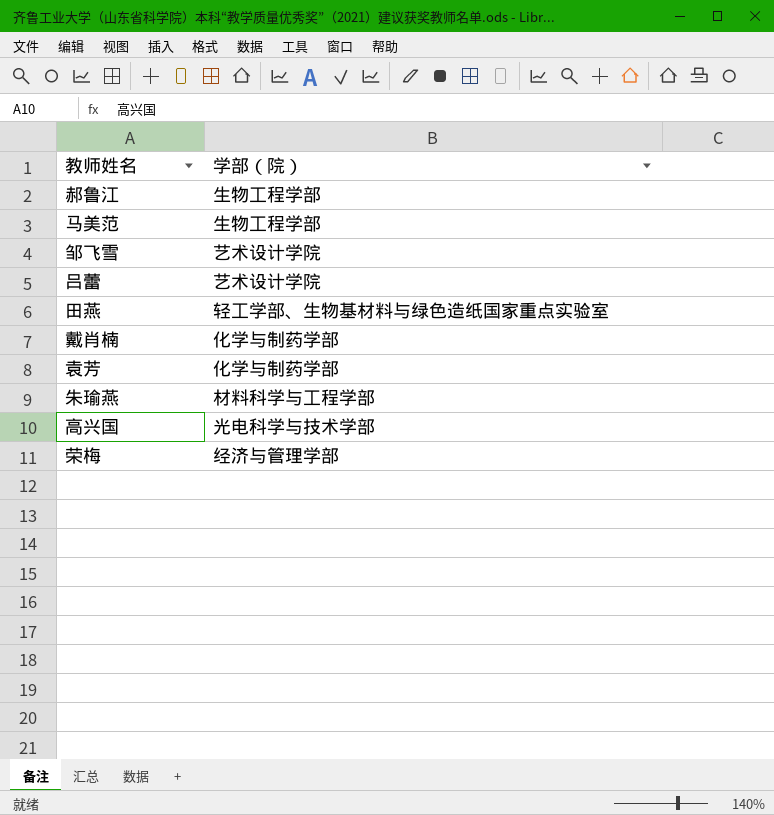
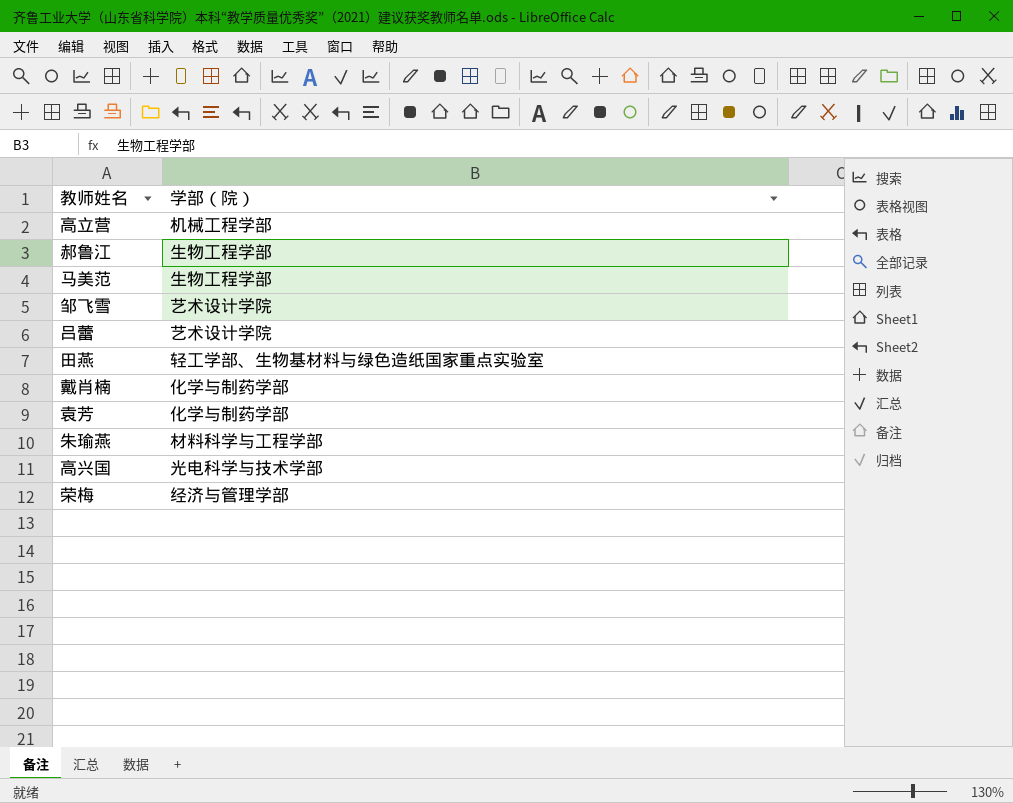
row 高立营: none -> 机械工程学部

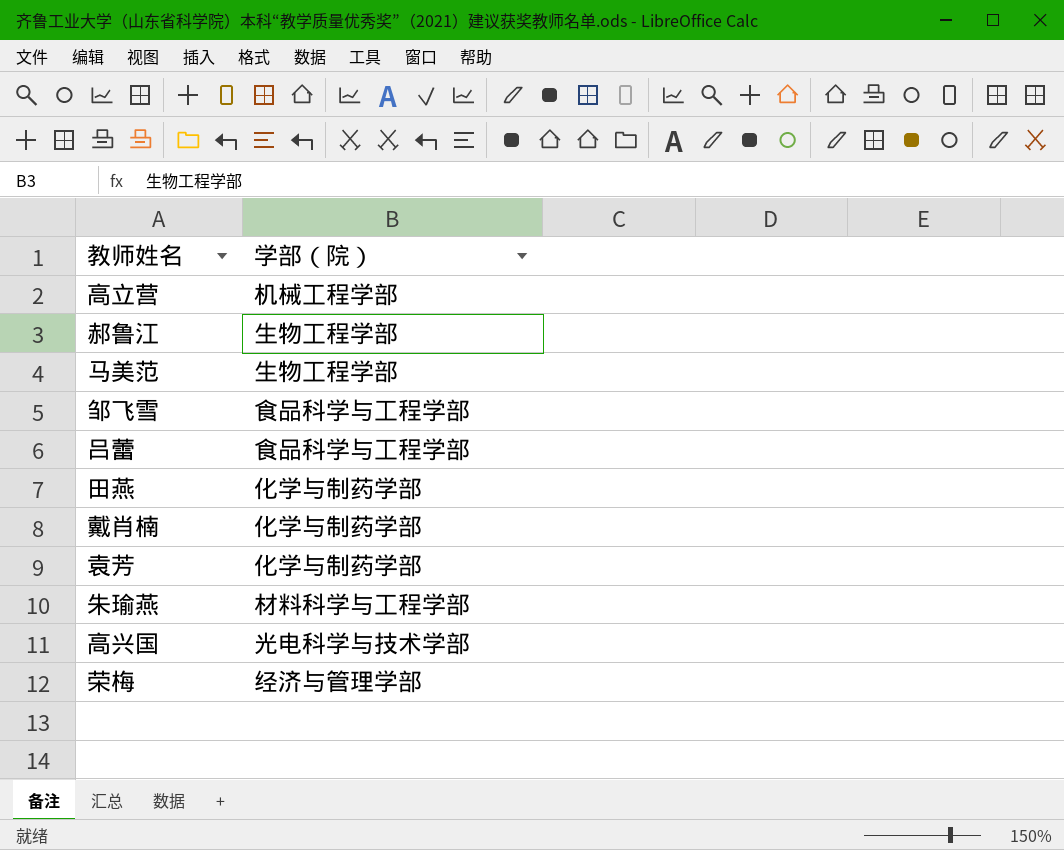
邹飞雪 | 学部（院）: 艺术设计学院 -> 食品科学与工程学部
吕蕾 | 学部（院）: 艺术设计学院 -> 食品科学与工程学部
田燕 | 学部（院）: 轻工学部、生物基材料与绿色造纸国家重点实验室 -> 化学与制药学部

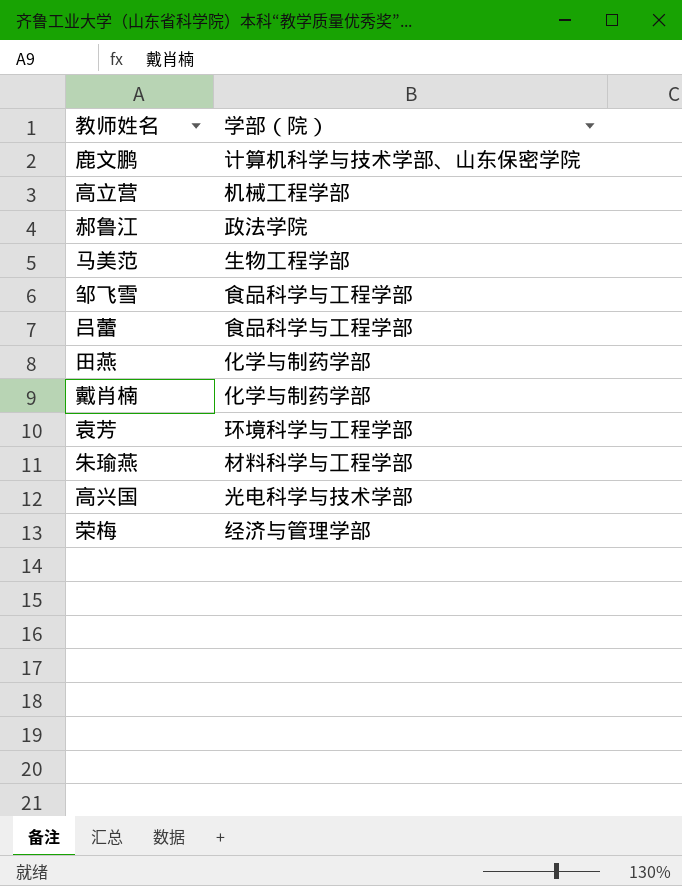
row 鹿文鹏: none -> 计算机科学与技术学部、山东保密学院
郝鲁江 | 学部（院）: 生物工程学部 -> 政法学院
袁芳 | 学部（院）: 化学与制药学部 -> 环境科学与工程学部

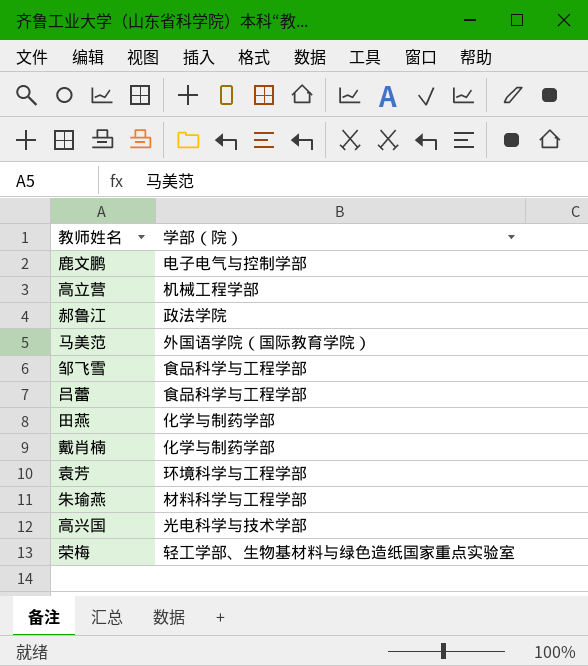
鹿文鹏 | 学部（院）: 计算机科学与技术学部、山东保密学院 -> 电子电气与控制学部
马美范 | 学部（院）: 生物工程学部 -> 外国语学院（国际教育学院）
荣梅 | 学部（院）: 经济与管理学部 -> 轻工学部、生物基材料与绿色造纸国家重点实验室

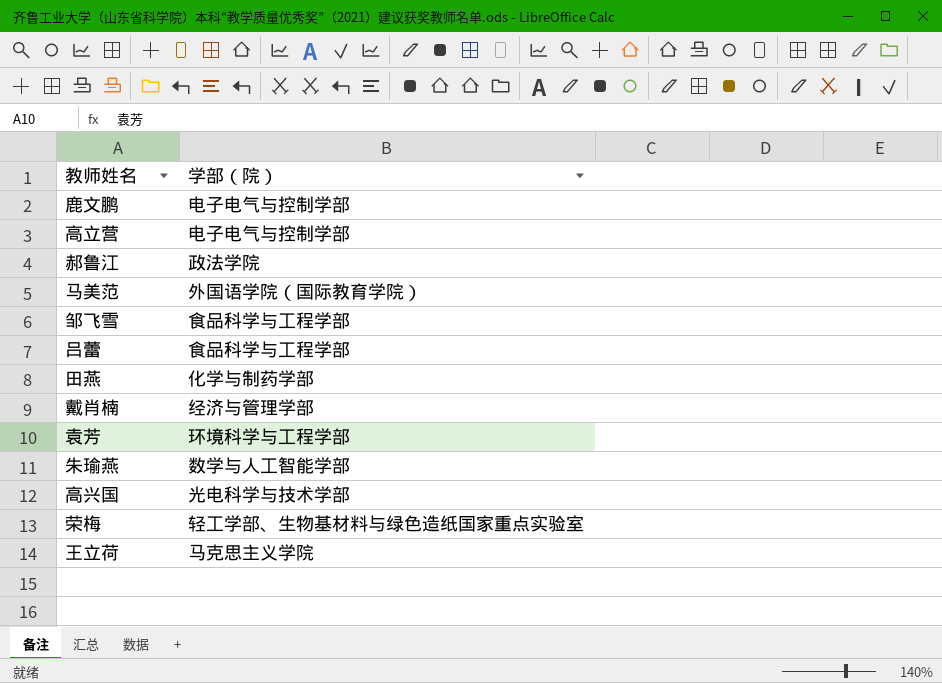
高立营 | 学部（院）: 机械工程学部 -> 电子电气与控制学部
戴肖楠 | 学部（院）: 化学与制药学部 -> 经济与管理学部
朱瑜燕 | 学部（院）: 材料科学与工程学部 -> 数学与人工智能学部
row 王立荷: none -> 马克思主义学院

